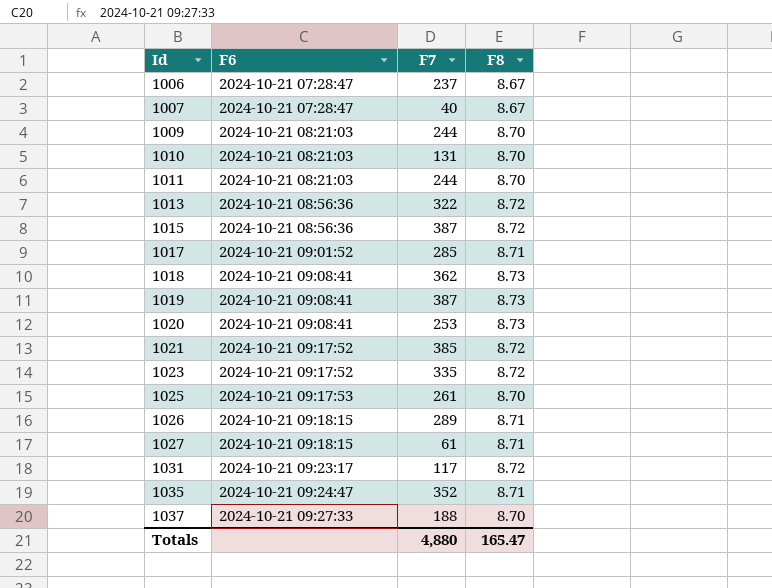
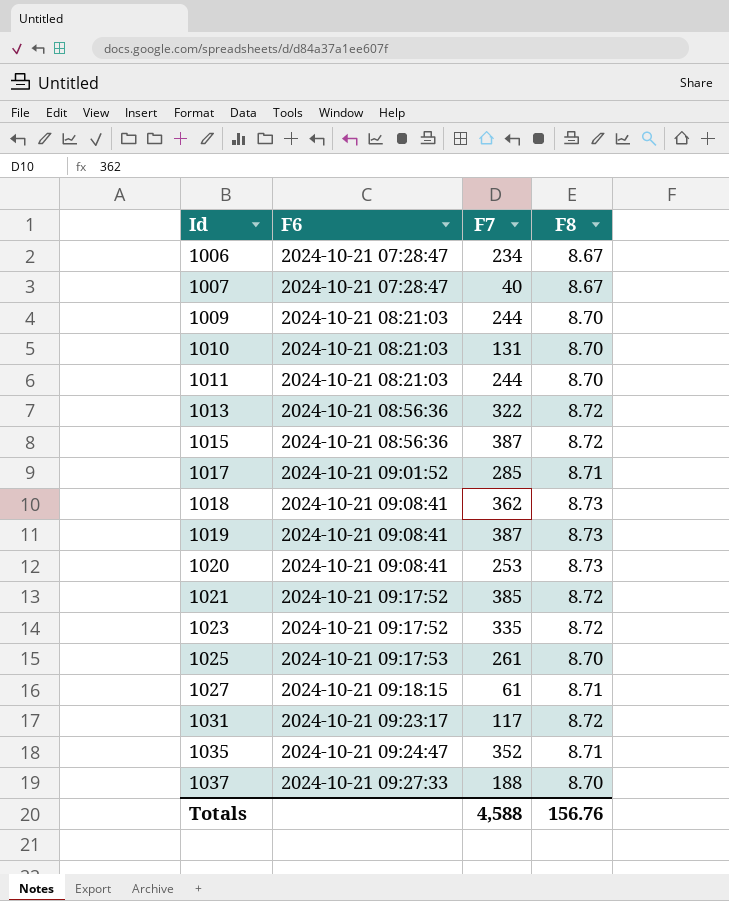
row 1026: 2024-10-21 09:18:15 | 289 | 8.71 -> none
1006 | F7: 237 -> 234
Totals | F7: 4,880 -> 4,588
Totals | F8: 165.47 -> 156.76

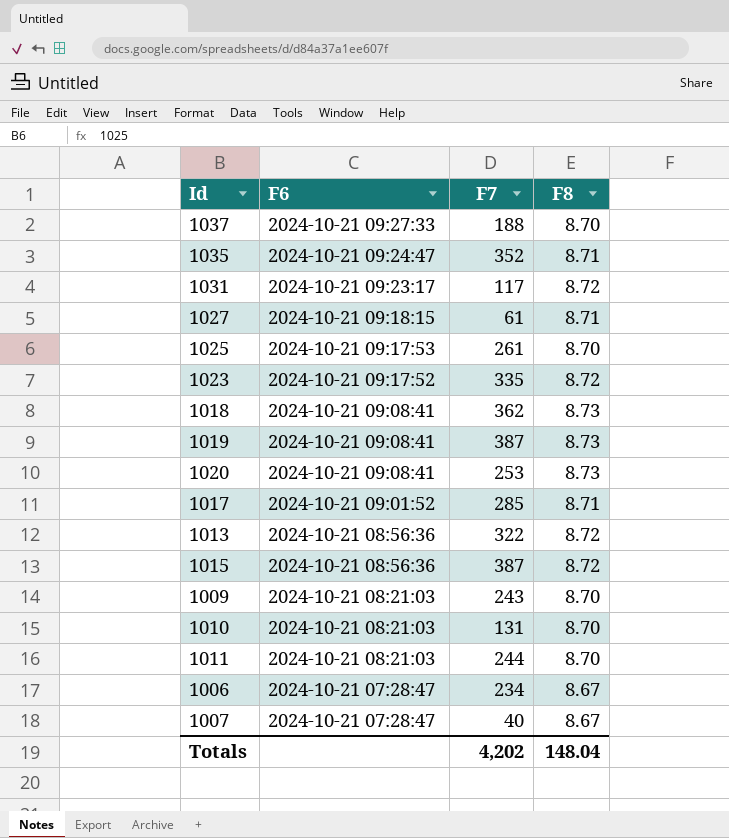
row order: Id ascending -> F6 descending
row 1021: 2024-10-21 09:17:52 | 385 | 8.72 -> none
1009 | F7: 244 -> 243
Totals | F7: 4,588 -> 4,202
Totals | F8: 156.76 -> 148.04

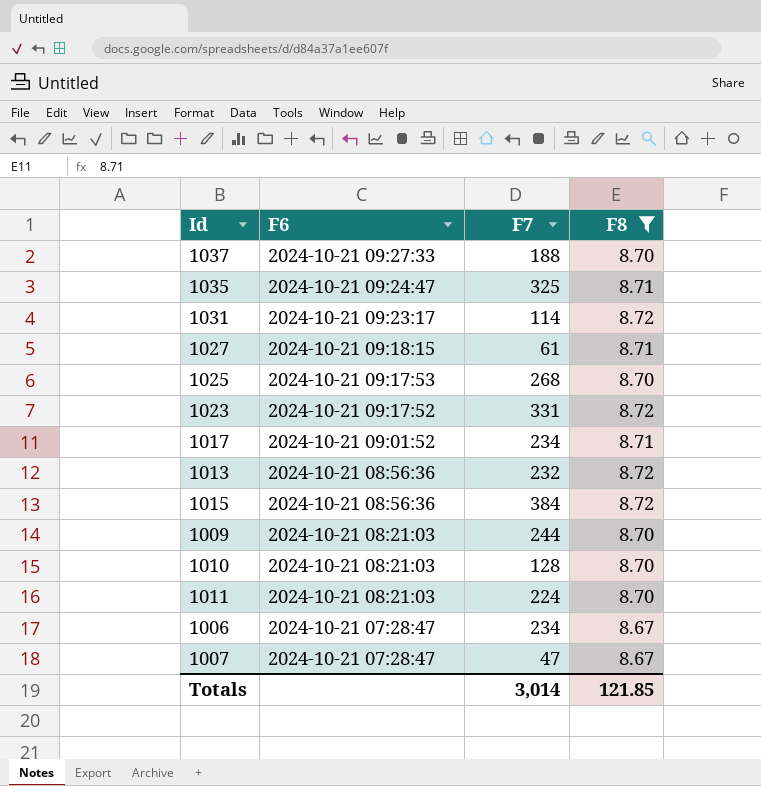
filter: none -> F8 != 8.73
1035 | F7: 352 -> 325
1031 | F7: 117 -> 114
1025 | F7: 261 -> 268
1023 | F7: 335 -> 331
1017 | F7: 285 -> 234
1013 | F7: 322 -> 232
1015 | F7: 387 -> 384
1009 | F7: 243 -> 244
1010 | F7: 131 -> 128
1011 | F7: 244 -> 224
1007 | F7: 40 -> 47
Totals | F7: 4,202 -> 3,014
Totals | F8: 148.04 -> 121.85

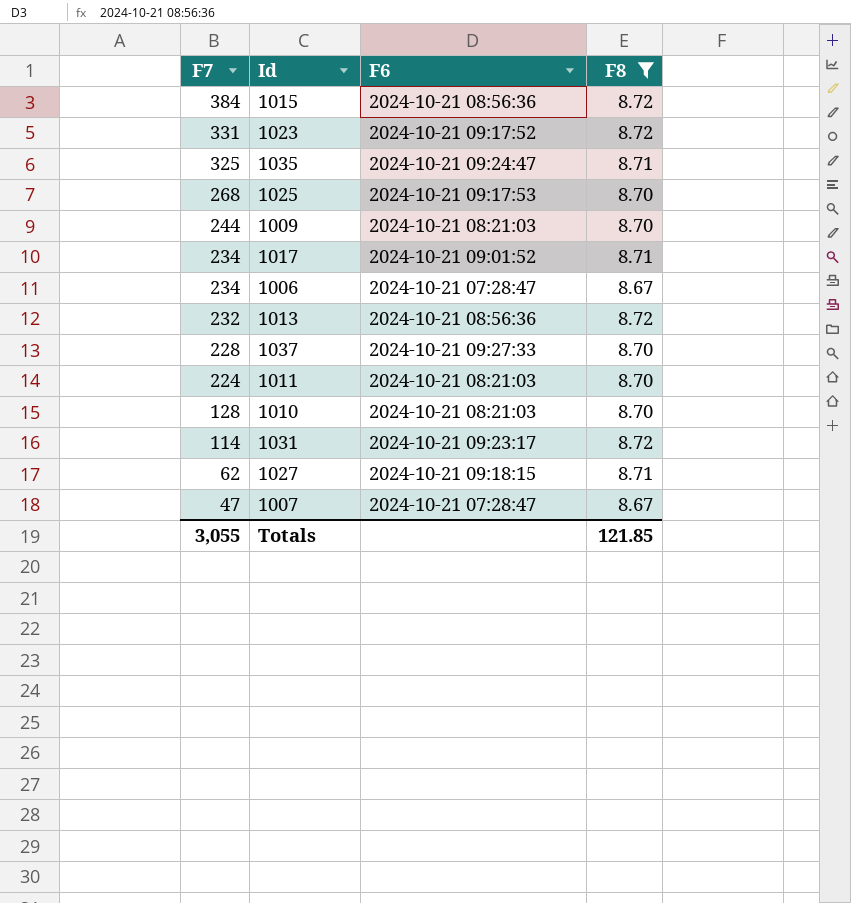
row order: F6 descending -> F7 descending
column F7 | position: 3 -> 1
1037 | F7: 188 -> 228
1027 | F7: 61 -> 62
Totals | F7: 3,014 -> 3,055

